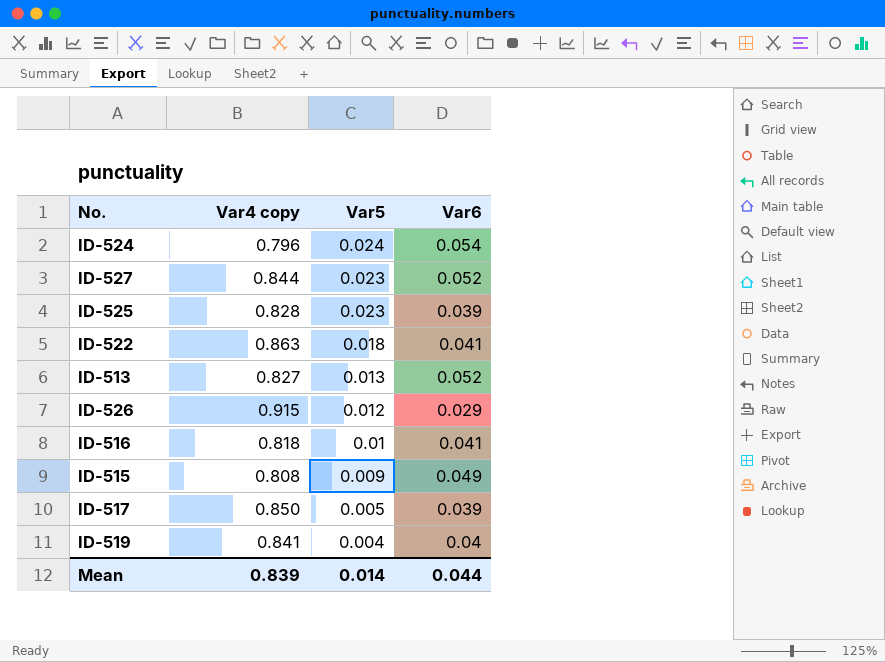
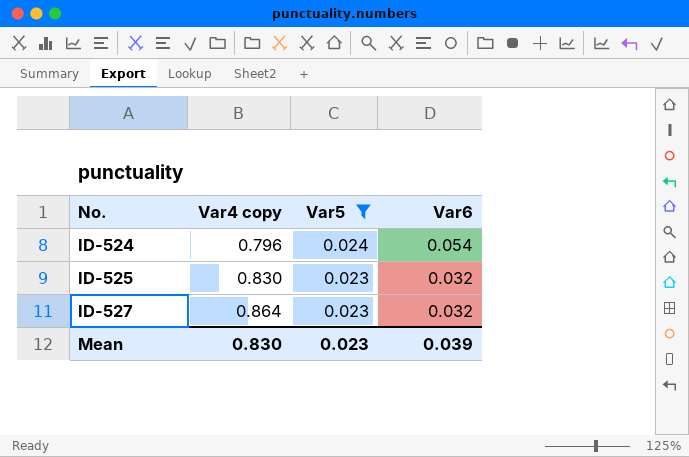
filter: none -> Var5 >= 0.023
row order: Var5 descending -> No. ascending
ID-525 | Var4 copy: 0.828 -> 0.830
ID-525 | Var6: 0.039 -> 0.032
ID-527 | Var4 copy: 0.844 -> 0.864
ID-527 | Var6: 0.052 -> 0.032
Mean | Var4 copy: 0.839 -> 0.830
Mean | Var5: 0.014 -> 0.023
Mean | Var6: 0.044 -> 0.039

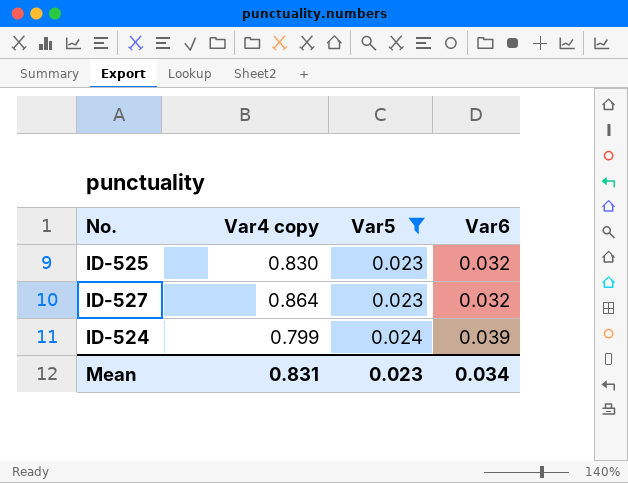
row order: No. ascending -> Var5 ascending
ID-524 | Var4 copy: 0.796 -> 0.799
ID-524 | Var6: 0.054 -> 0.039
Mean | Var4 copy: 0.830 -> 0.831
Mean | Var6: 0.039 -> 0.034

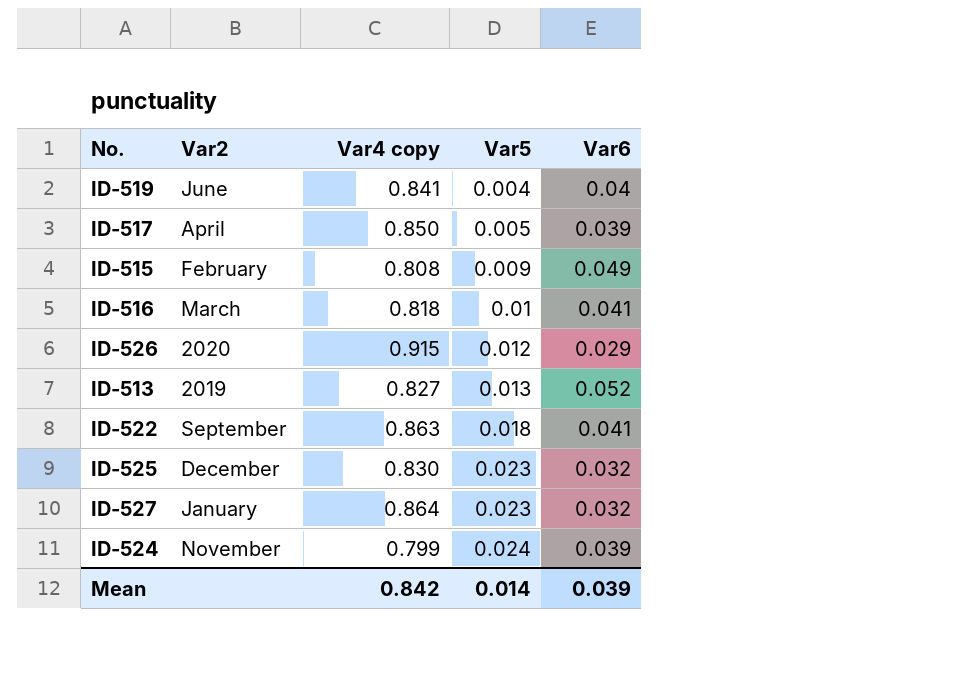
filter: Var5 >= 0.023 -> none
column Var2 | position: none -> 2
Mean | Var4 copy: 0.831 -> 0.842
Mean | Var5: 0.023 -> 0.014
Mean | Var6: 0.034 -> 0.039

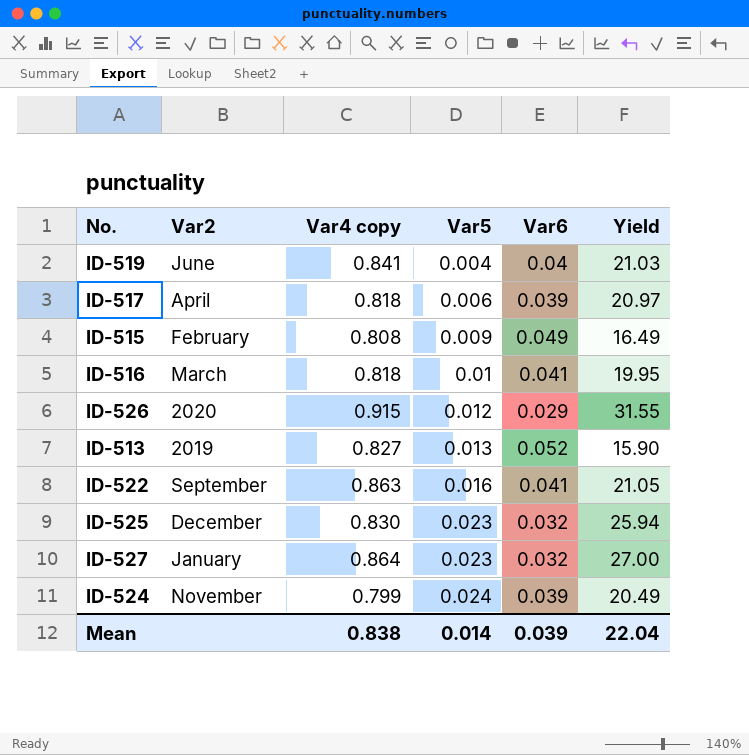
column Yield | formula: none -> [Var4 copy] / [Var6]
ID-517 | Var4 copy: 0.850 -> 0.818
ID-517 | Var5: 0.005 -> 0.006
ID-522 | Var5: 0.018 -> 0.016
Mean | Var4 copy: 0.842 -> 0.838

